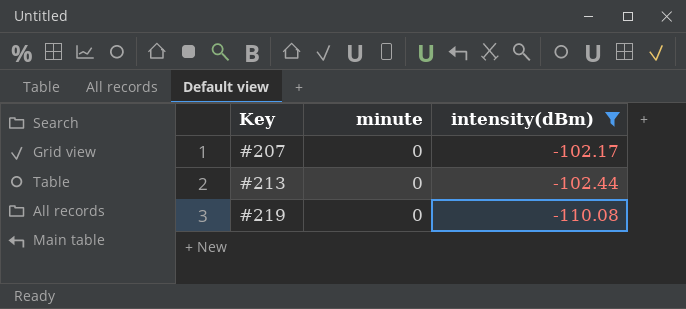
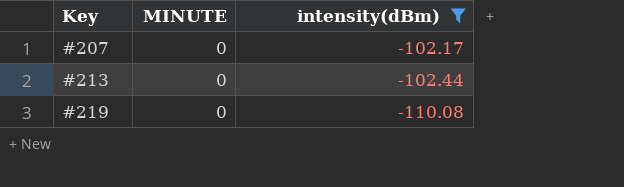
column name: minute -> MINUTE

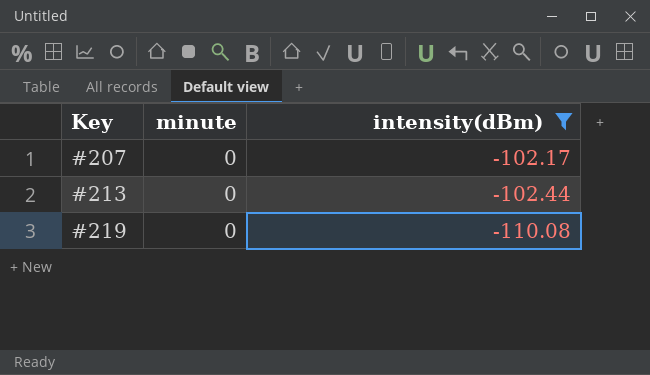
column name: MINUTE -> minute

